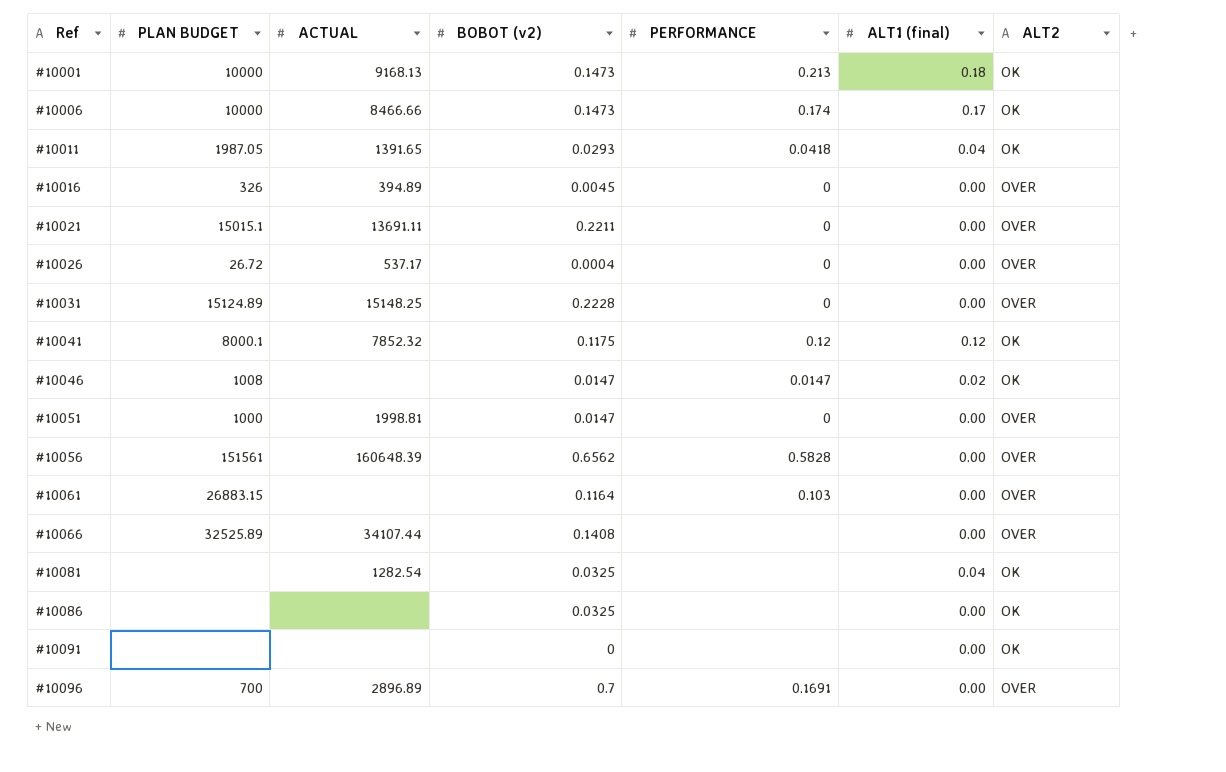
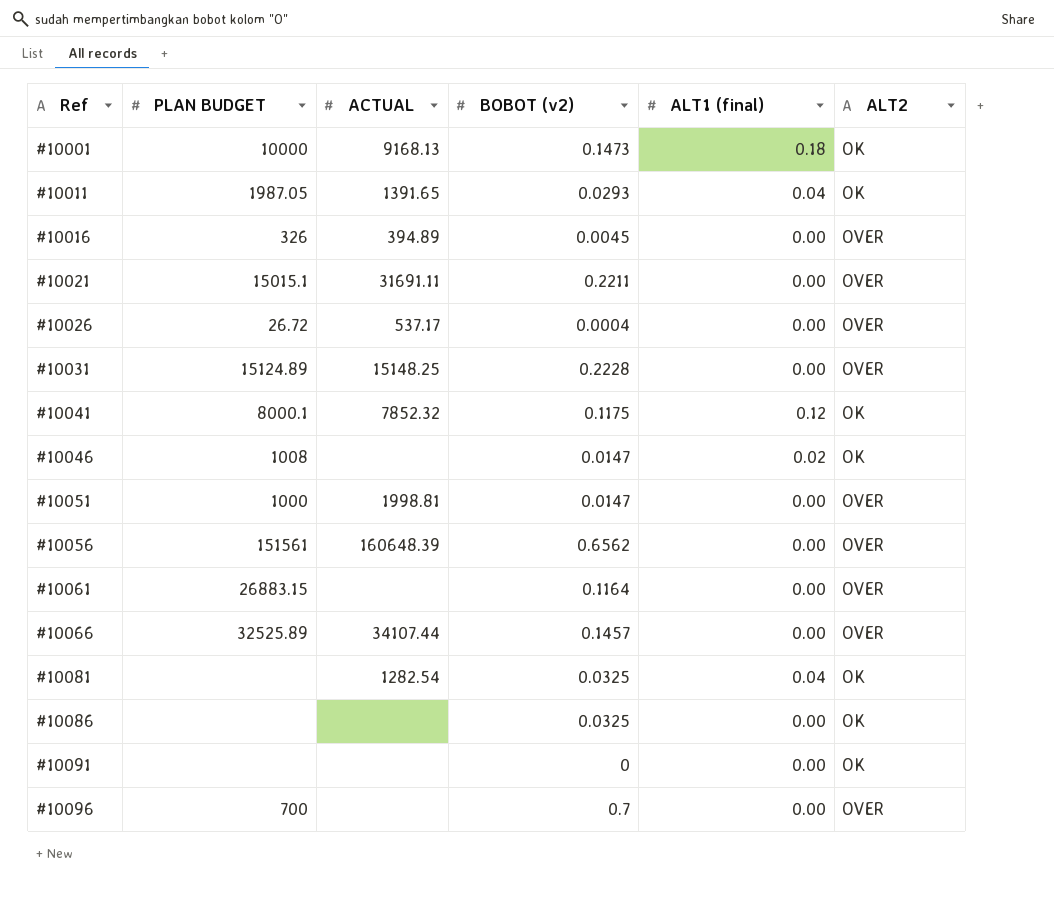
column PERFORMANCE | position: 5 -> none
row #10006: 10000 | 8466.66 | 0.1473 | 0.174 | 0.17 | OK -> none
#10021 | ACTUAL: 13691.11 -> 31691.11
#10066 | BOBOT (v2): 0.1408 -> 0.1457
#10096 | ACTUAL: 2896.89 -> none

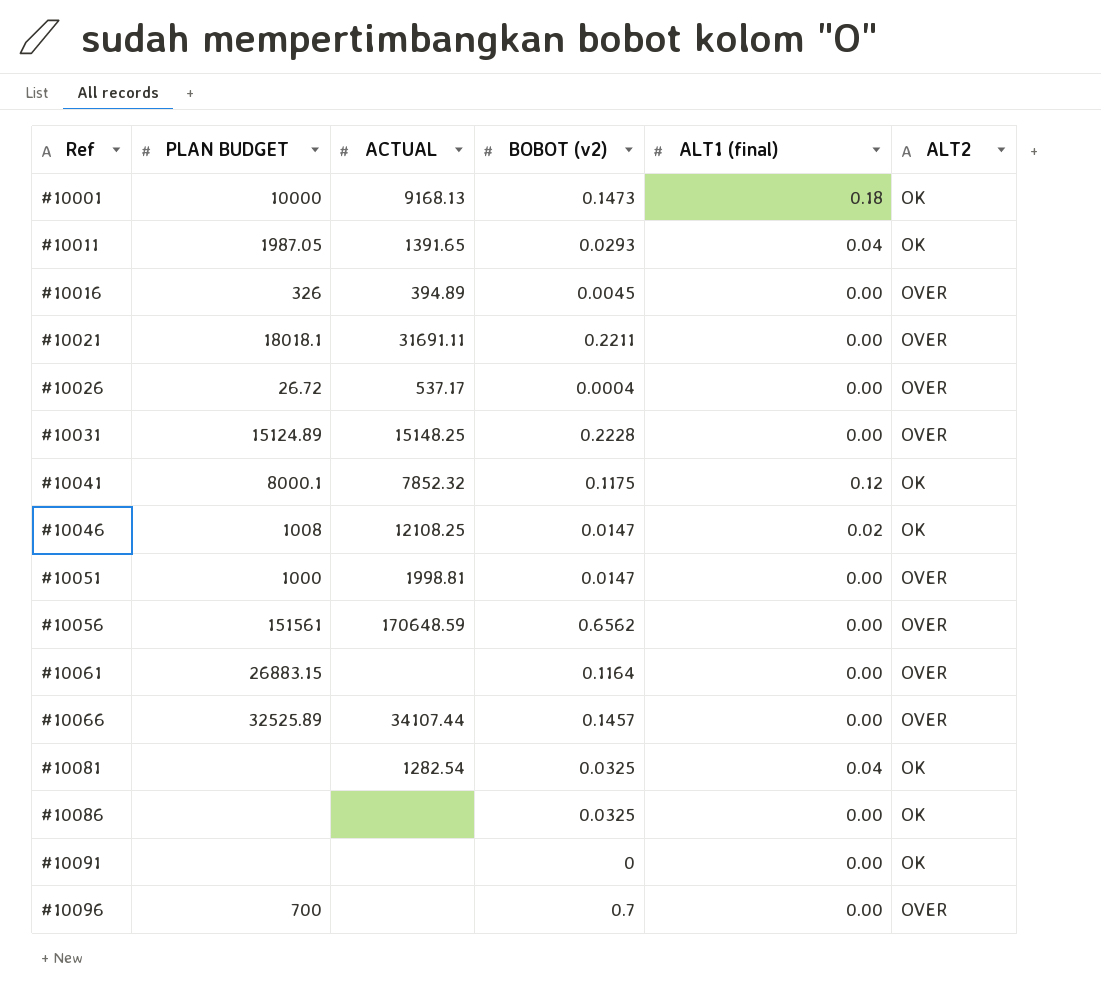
#10021 | PLAN BUDGET: 15015.1 -> 18018.1
#10046 | ACTUAL: none -> 12108.25
#10056 | ACTUAL: 160648.39 -> 170648.59

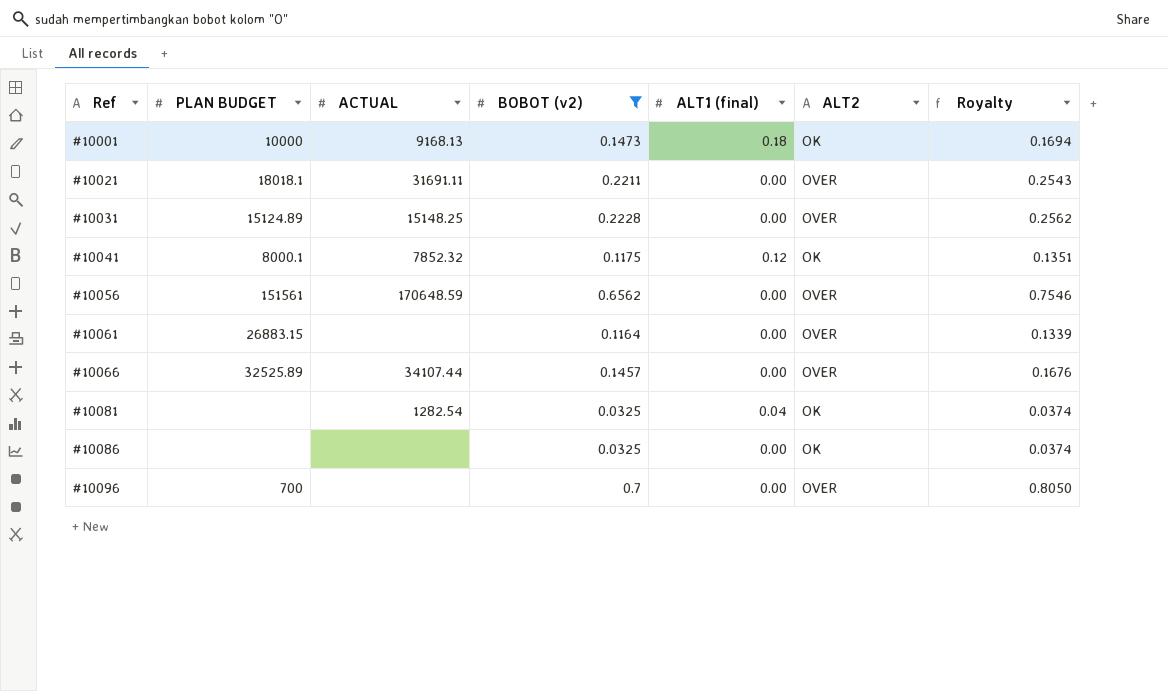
filter: none -> BOBOT (v2) >= 0.0325
column Royalty | formula: none -> [BOBOT (v2)] * 1.15

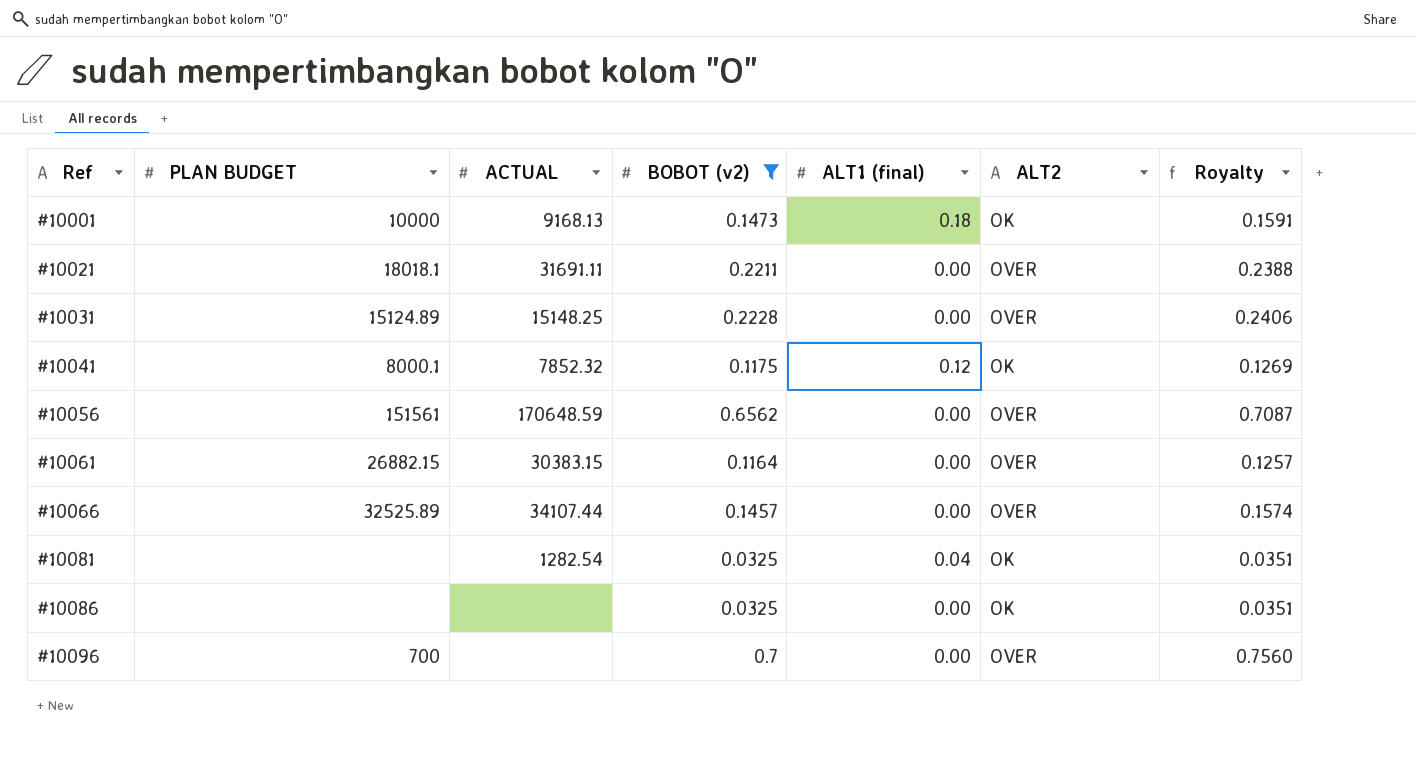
column Royalty | formula: [BOBOT (v2)] * 1.15 -> [BOBOT (v2)] * 1.08
#10061 | PLAN BUDGET: 26883.15 -> 26882.15
#10061 | ACTUAL: none -> 30383.15

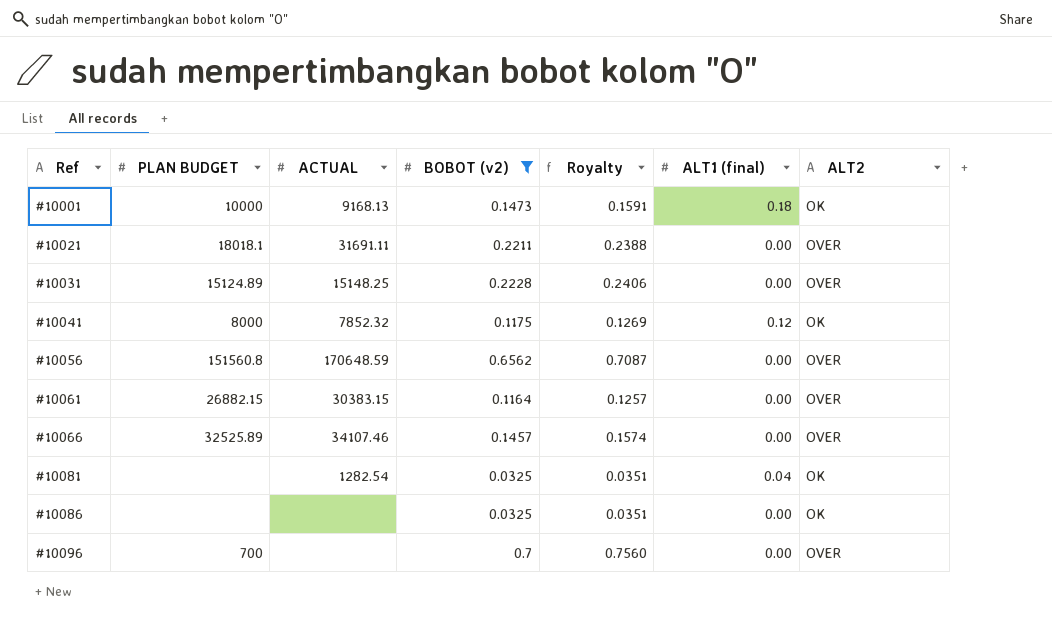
column Royalty | position: 7 -> 5
#10041 | PLAN BUDGET: 8000.1 -> 8000
#10056 | PLAN BUDGET: 151561 -> 151560.8
#10066 | ACTUAL: 34107.44 -> 34107.46

